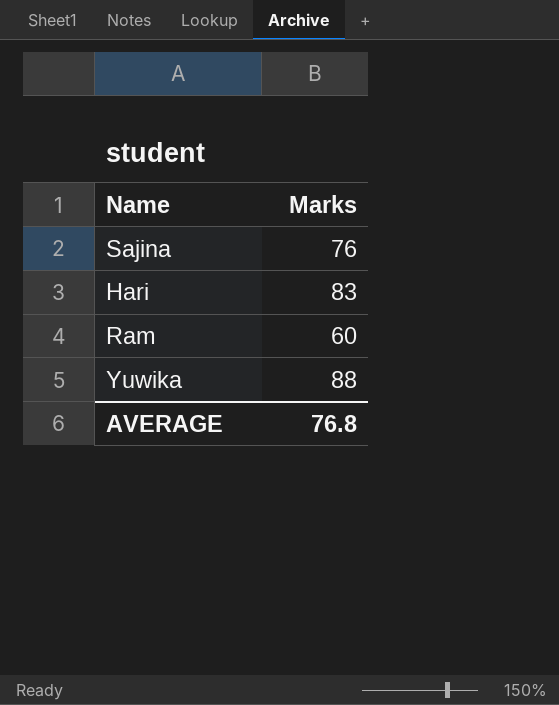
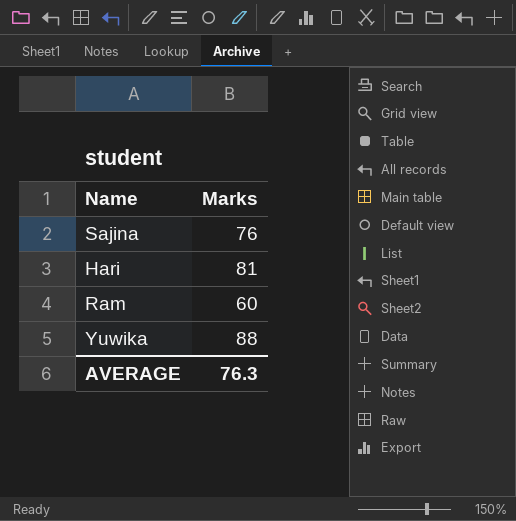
Hari | Marks: 83 -> 81
AVERAGE | Marks: 76.8 -> 76.3

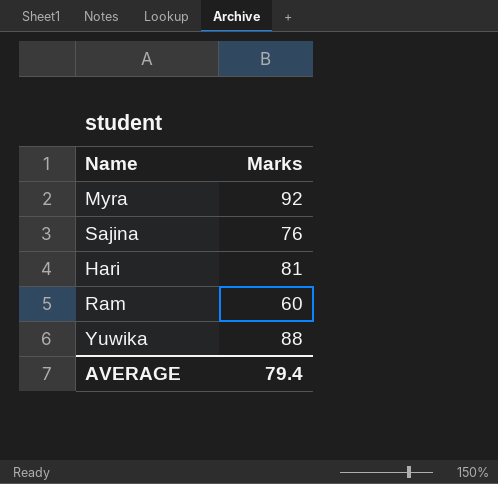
row Myra: none -> 92
AVERAGE | Marks: 76.3 -> 79.4

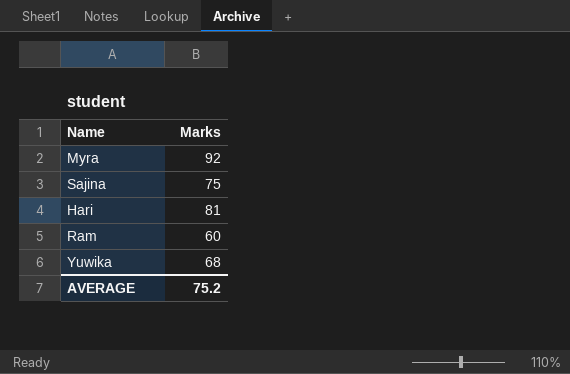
Sajina | Marks: 76 -> 75
Yuwika | Marks: 88 -> 68
AVERAGE | Marks: 79.4 -> 75.2

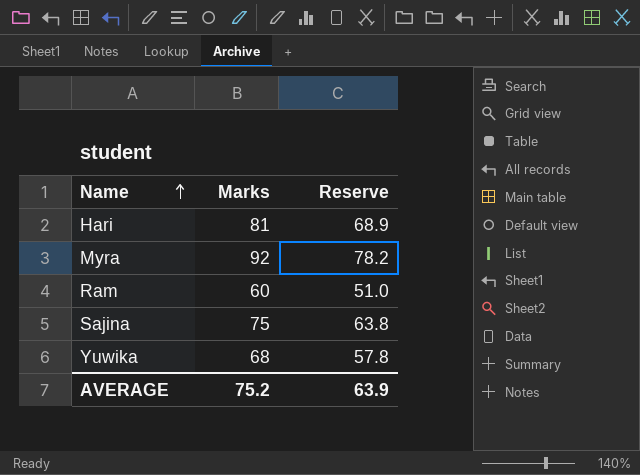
row order: none -> Name ascending
column Reserve | formula: none -> [Marks] * 0.85

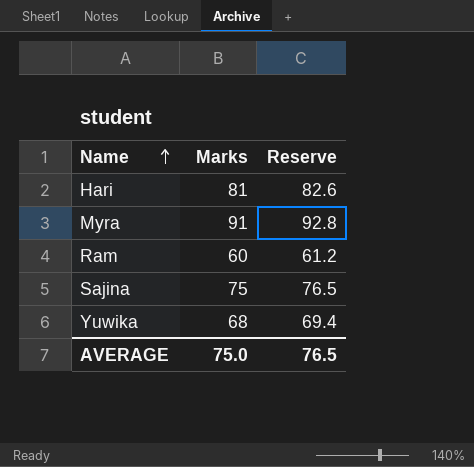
column Reserve | formula: [Marks] * 0.85 -> [Marks] * 1.02
Myra | Marks: 92 -> 91
AVERAGE | Marks: 75.2 -> 75.0
AVERAGE | Reserve: 63.9 -> 76.5

